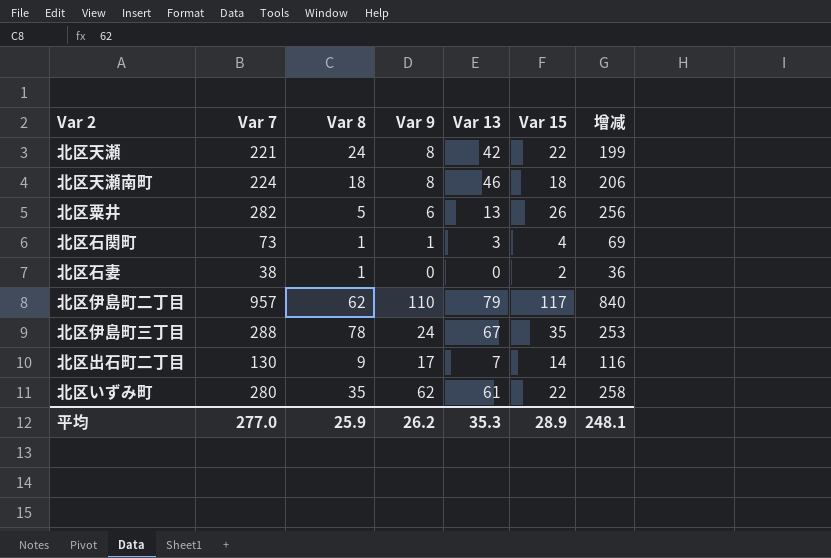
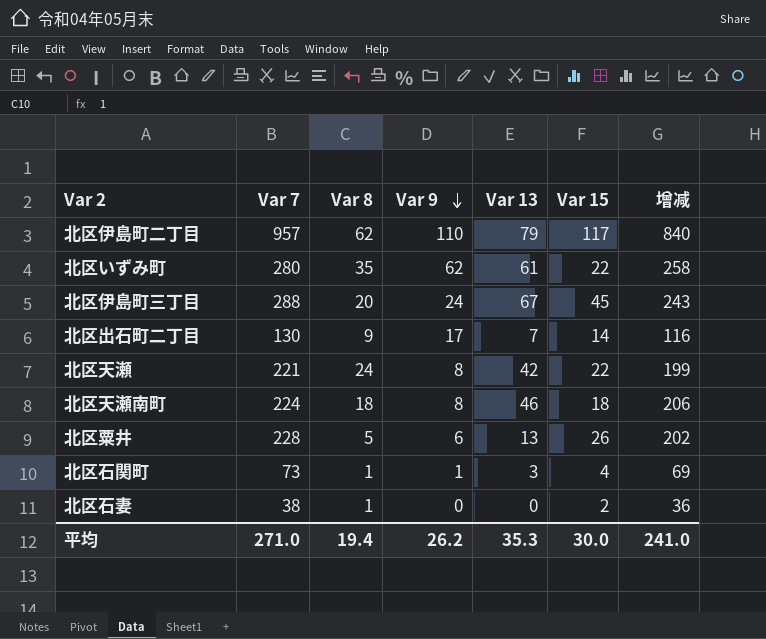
row order: none -> Var 9 descending
北区伊島町三丁目 | Var 8: 78 -> 20
北区伊島町三丁目 | Var 15: 35 -> 45
北区伊島町三丁目 | 增减: 253 -> 243
北区粟井 | Var 7: 282 -> 228
北区粟井 | 增减: 256 -> 202
平均 | Var 7: 277.0 -> 271.0
平均 | Var 8: 25.9 -> 19.4
平均 | Var 15: 28.9 -> 30.0
平均 | 增减: 248.1 -> 241.0

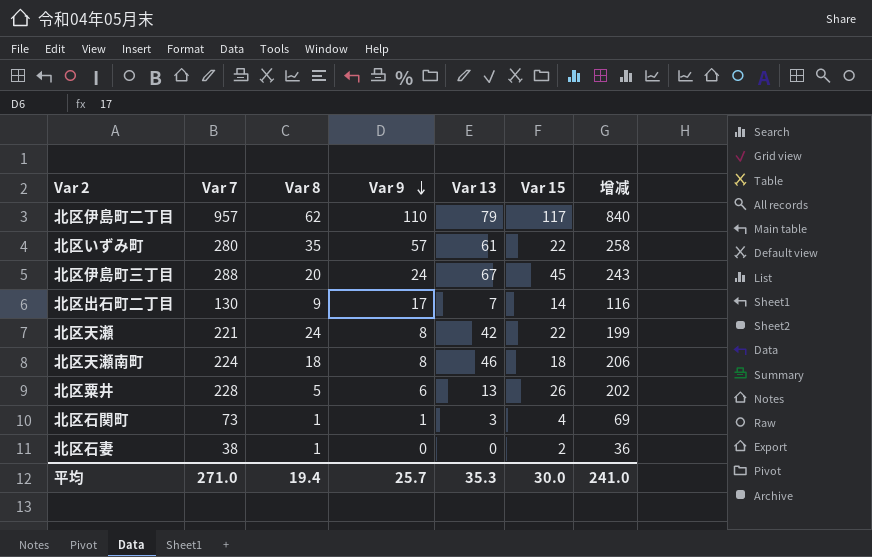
北区いずみ町 | Var 9: 62 -> 57
平均 | Var 9: 26.2 -> 25.7

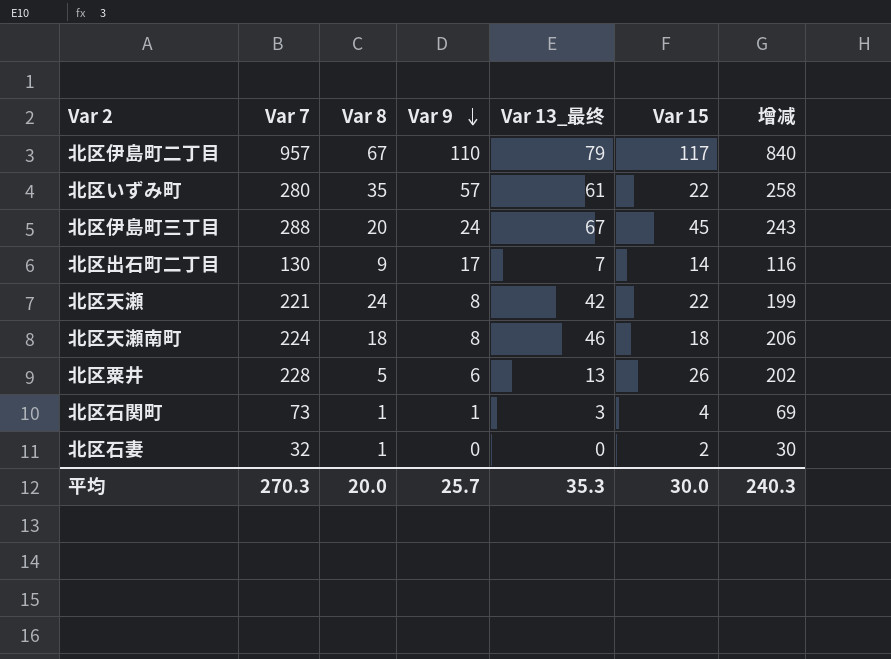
column name: Var 13 -> Var 13_最终
北区伊島町二丁目 | Var 8: 62 -> 67
北区石妻 | Var 7: 38 -> 32
北区石妻 | 增减: 36 -> 30
平均 | Var 7: 271.0 -> 270.3
平均 | Var 8: 19.4 -> 20.0
平均 | 增减: 241.0 -> 240.3

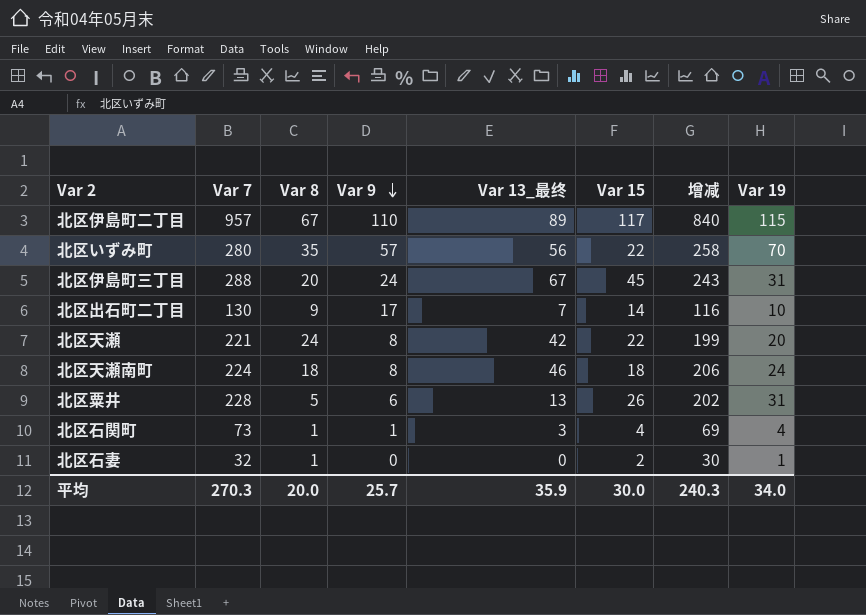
column Var 19 | position: none -> 8
北区伊島町二丁目 | Var 13_最终: 79 -> 89
北区いずみ町 | Var 13_最终: 61 -> 56
平均 | Var 13_最终: 35.3 -> 35.9

